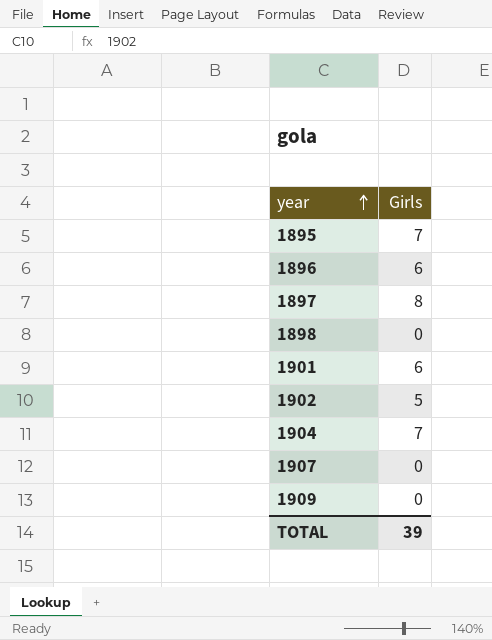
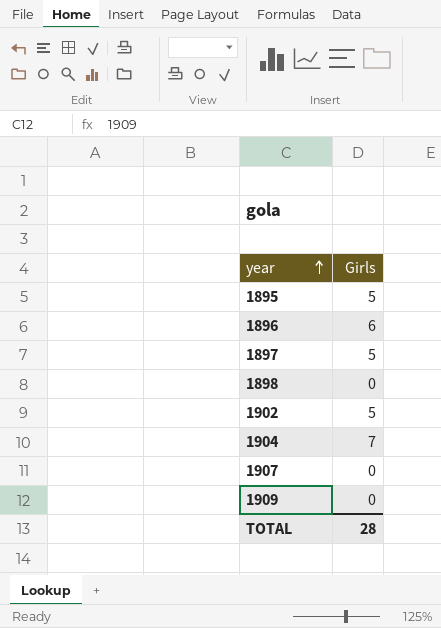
row 1901: 6 -> none
1895 | Girls: 7 -> 5
1897 | Girls: 8 -> 5
TOTAL | Girls: 39 -> 28

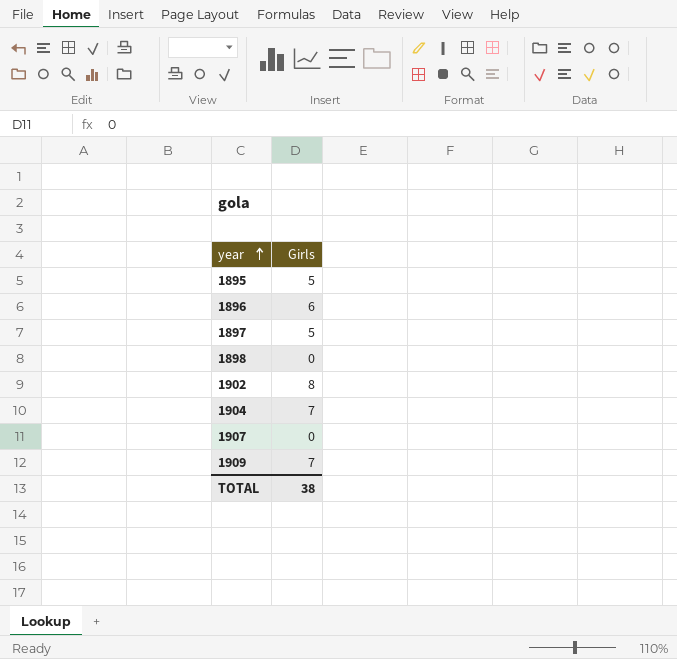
1902 | Girls: 5 -> 8
1909 | Girls: 0 -> 7
TOTAL | Girls: 28 -> 38

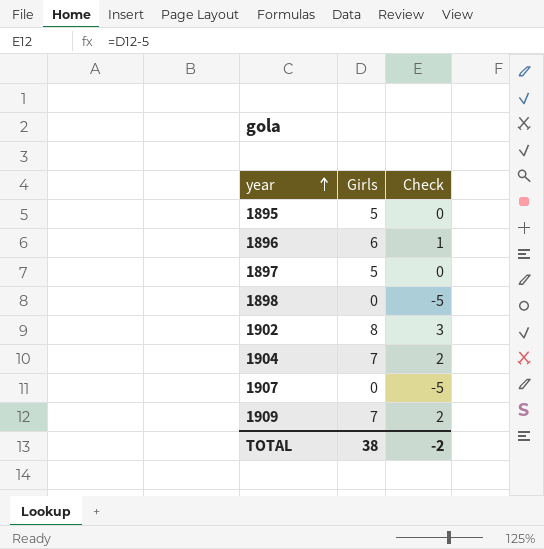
column Check | formula: none -> [Girls] - 5

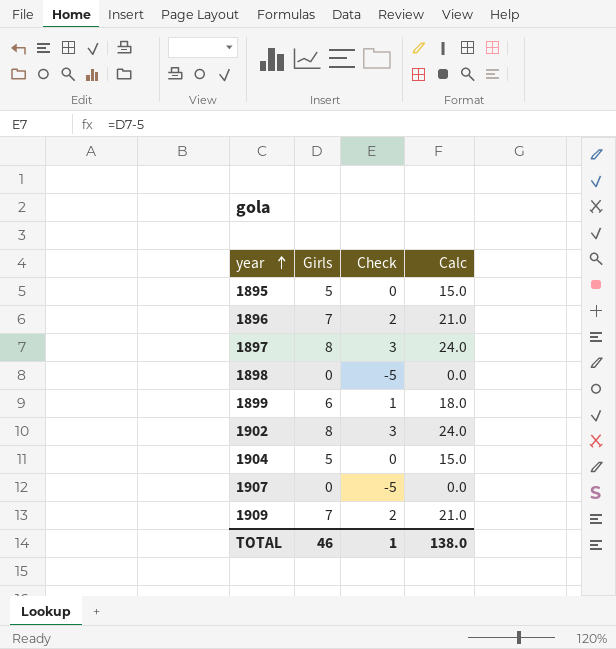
column Calc | formula: none -> [Girls] * 3
1896 | Girls: 6 -> 7
1896 | Check: 1 -> 2
1897 | Girls: 5 -> 8
1897 | Check: 0 -> 3
row 1899: none -> 6 | 1 | 18.0
1904 | Girls: 7 -> 5
1904 | Check: 2 -> 0
TOTAL | Girls: 38 -> 46
TOTAL | Check: -2 -> 1

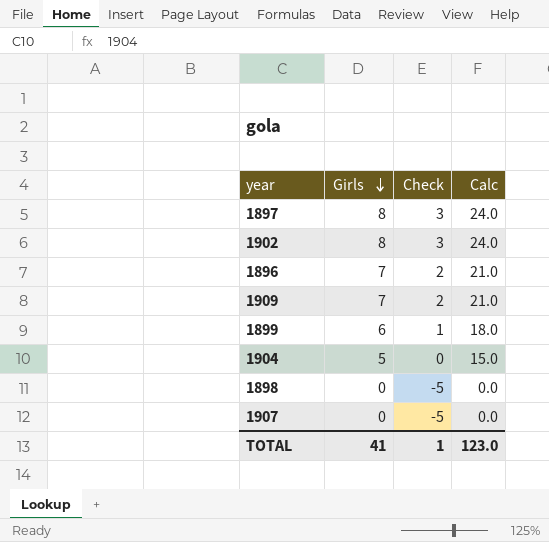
row order: year ascending -> Girls descending
row 1895: 5 | 0 | 15.0 -> none
TOTAL | Girls: 46 -> 41
TOTAL | Calc: 138.0 -> 123.0

